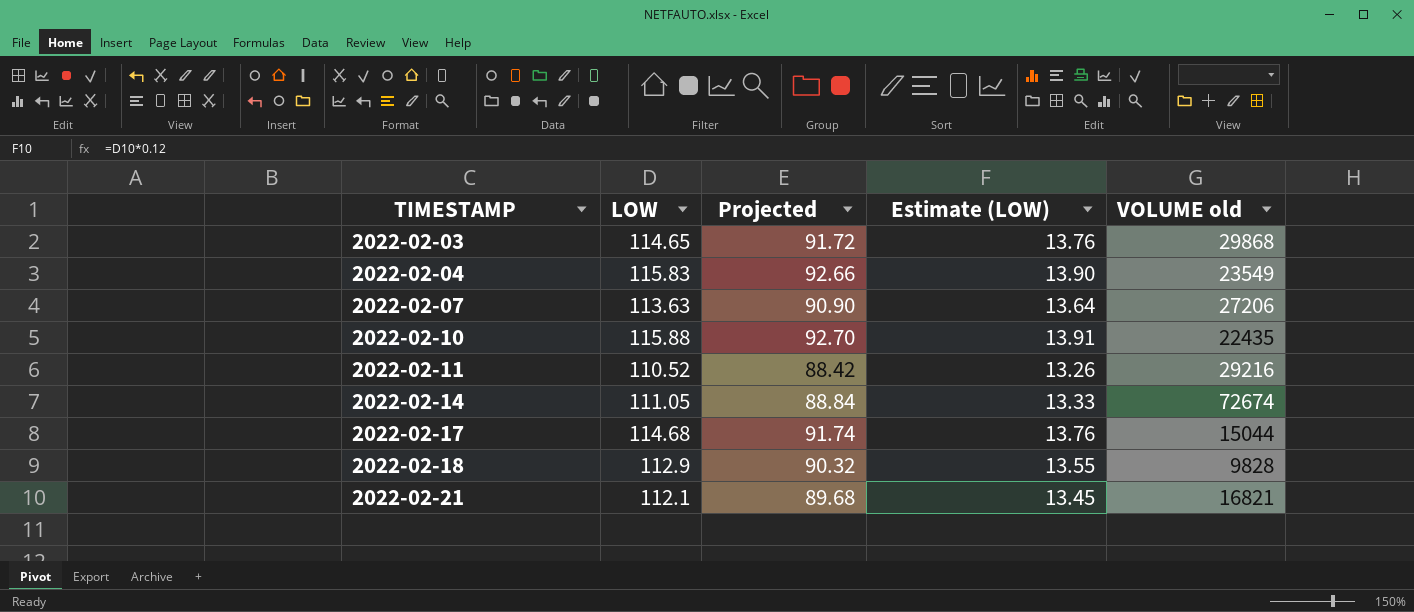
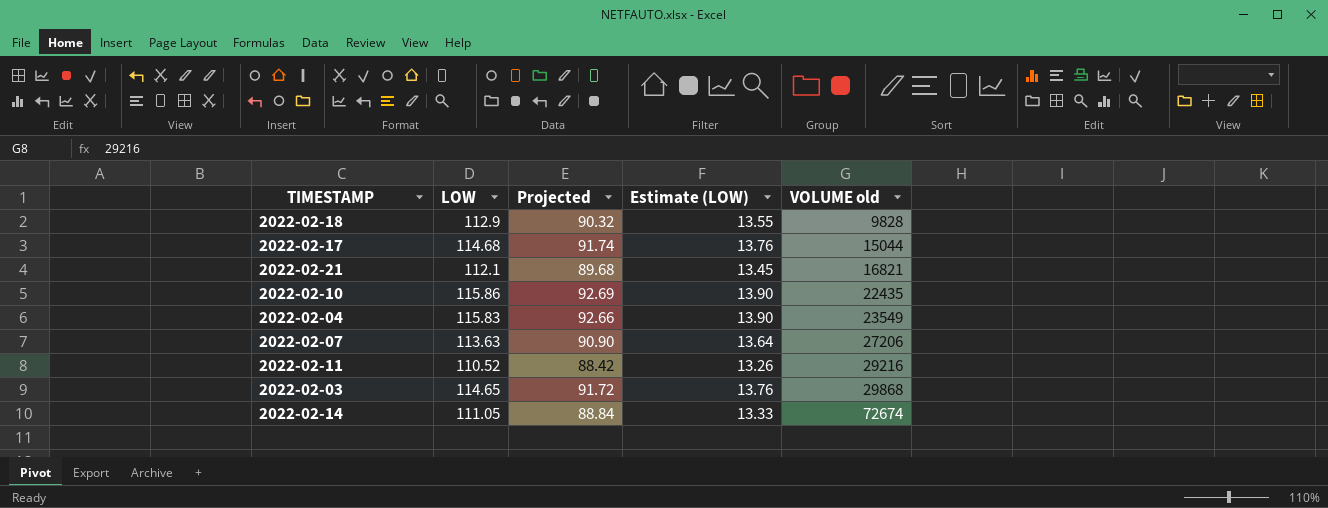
row order: TIMESTAMP ascending -> VOLUME old ascending
2022-02-10 | LOW: 115.88 -> 115.86
2022-02-10 | Projected: 92.70 -> 92.69
2022-02-10 | Estimate (LOW): 13.91 -> 13.90

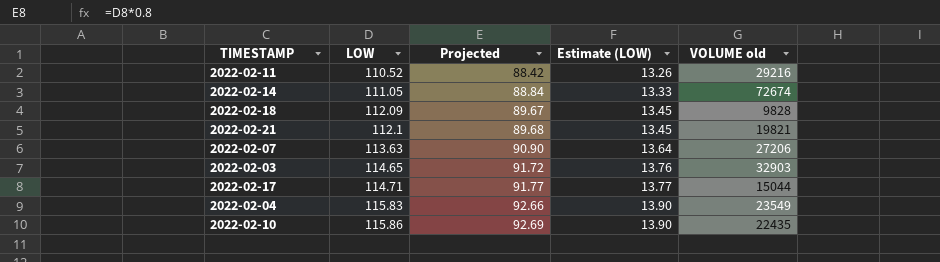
row order: VOLUME old ascending -> LOW ascending
2022-02-18 | LOW: 112.9 -> 112.09
2022-02-18 | Projected: 90.32 -> 89.67
2022-02-18 | Estimate (LOW): 13.55 -> 13.45
2022-02-21 | VOLUME old: 16821 -> 19821
2022-02-03 | VOLUME old: 29868 -> 32903
2022-02-17 | LOW: 114.68 -> 114.71
2022-02-17 | Projected: 91.74 -> 91.77
2022-02-17 | Estimate (LOW): 13.76 -> 13.77

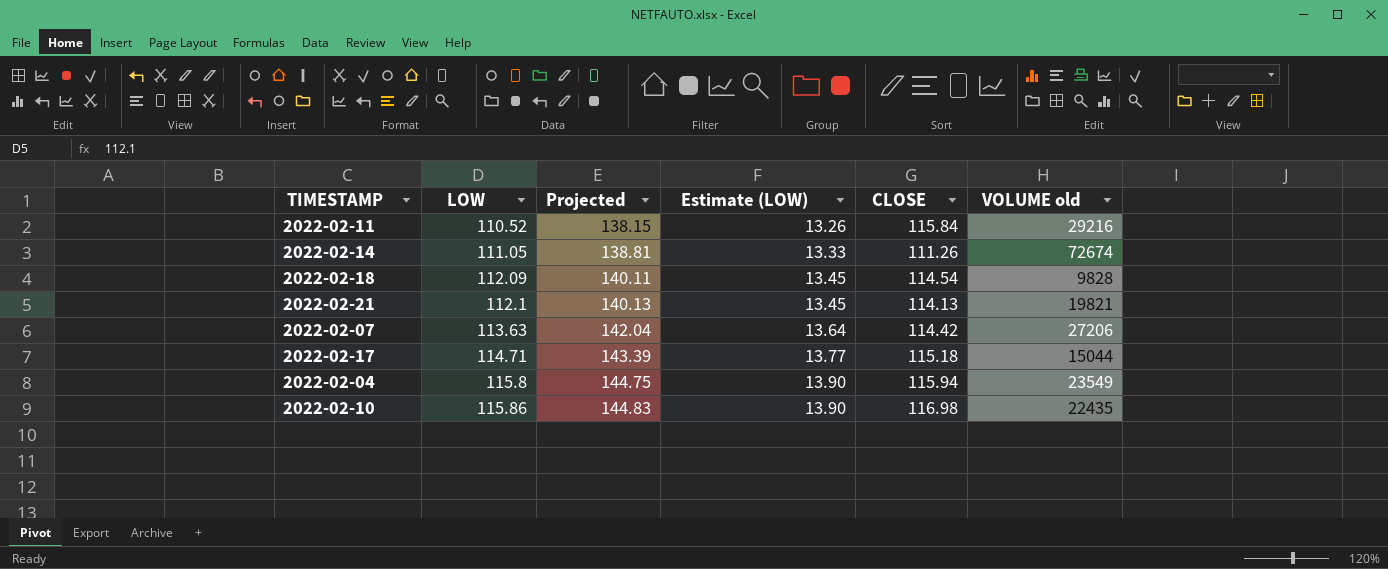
column Projected | formula: [LOW] * 0.8 -> [LOW] * 1.25
column CLOSE | position: none -> 5
row 2022-02-03: 114.65 | 91.72 | 13.76 | 32903 -> none
2022-02-04 | LOW: 115.83 -> 115.8

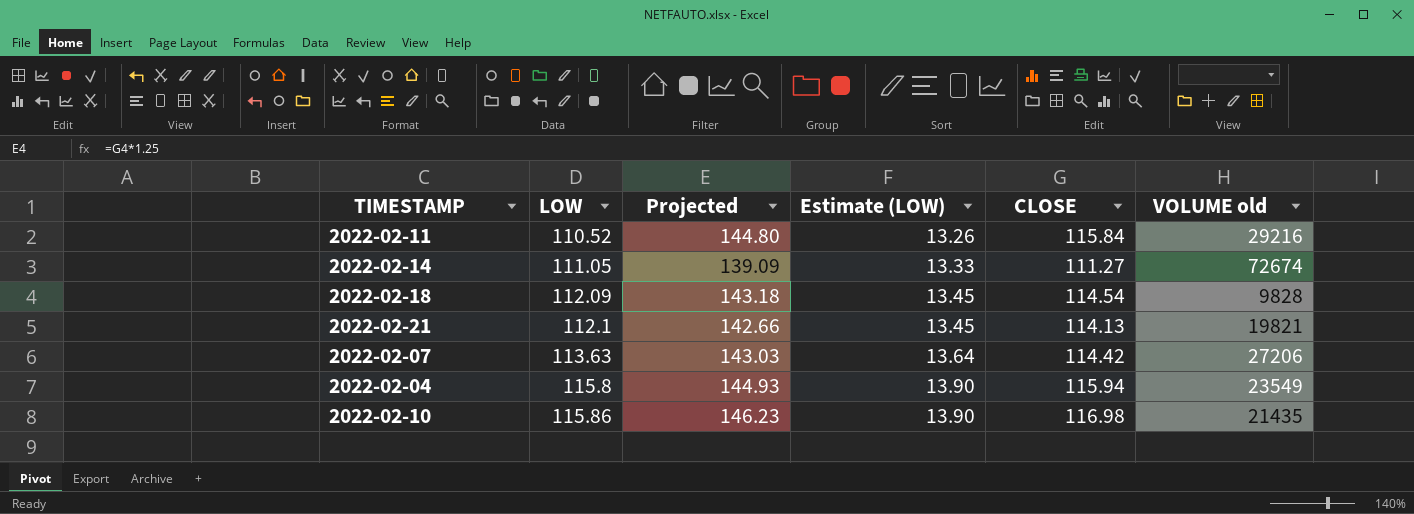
column Projected | formula: [LOW] * 1.25 -> [CLOSE] * 1.25
row 2022-02-17: 114.71 | 143.39 | 13.77 | 115.18 | 15044 -> none
2022-02-14 | CLOSE: 111.26 -> 111.27
2022-02-10 | VOLUME old: 22435 -> 21435

